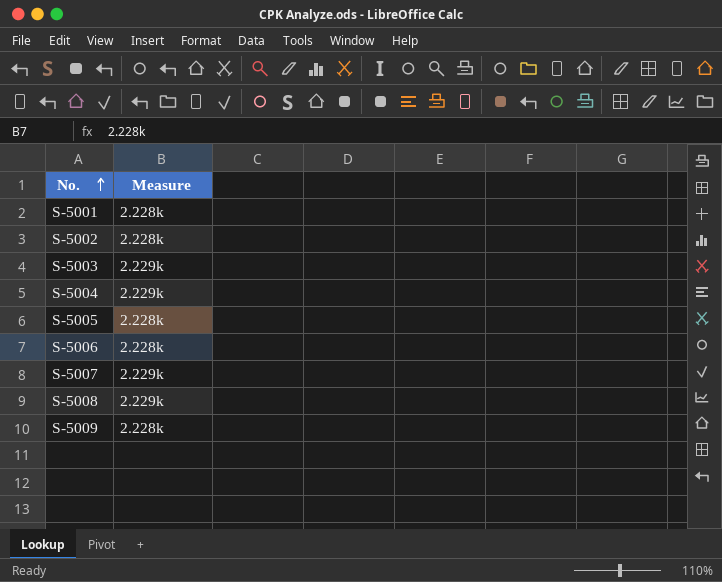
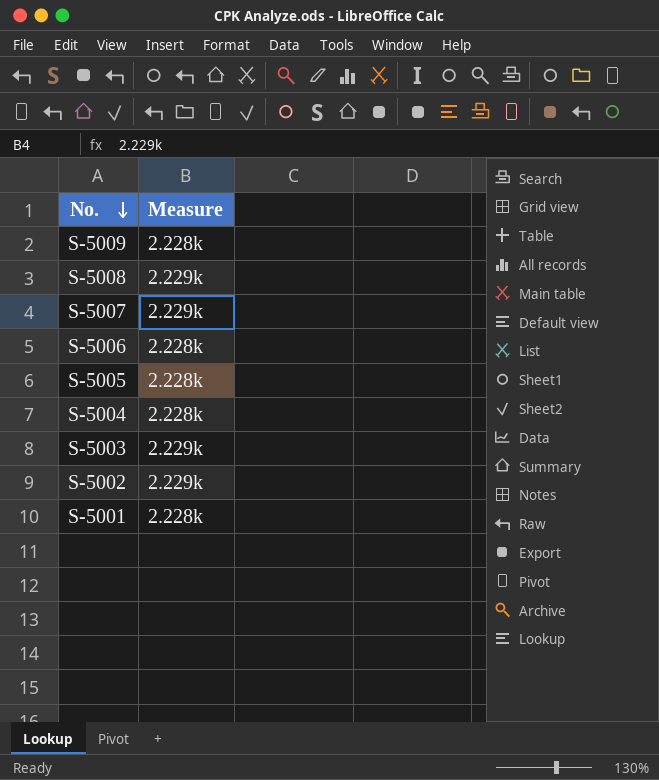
row order: No. ascending -> No. descending
S-5004 | Measure: 2.229k -> 2.228k
S-5002 | Measure: 2.228k -> 2.229k

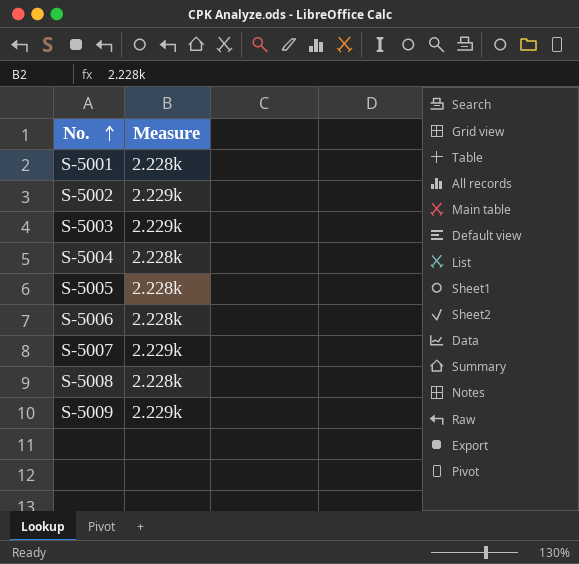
row order: No. descending -> No. ascending
S-5008 | Measure: 2.229k -> 2.228k
S-5009 | Measure: 2.228k -> 2.229k

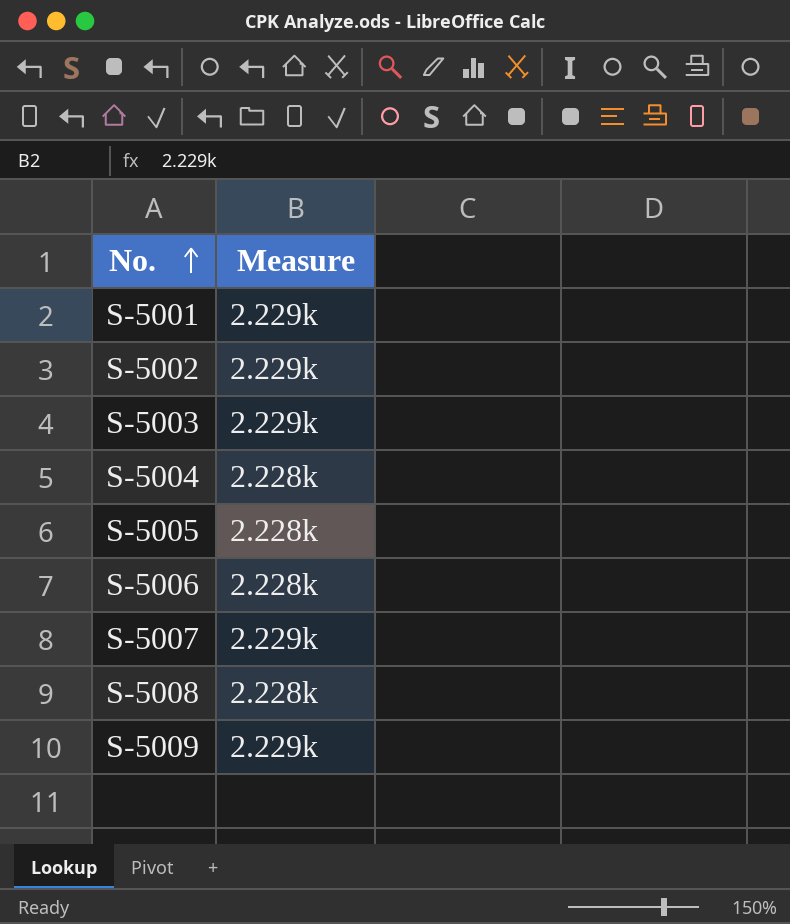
S-5001 | Measure: 2.228k -> 2.229k

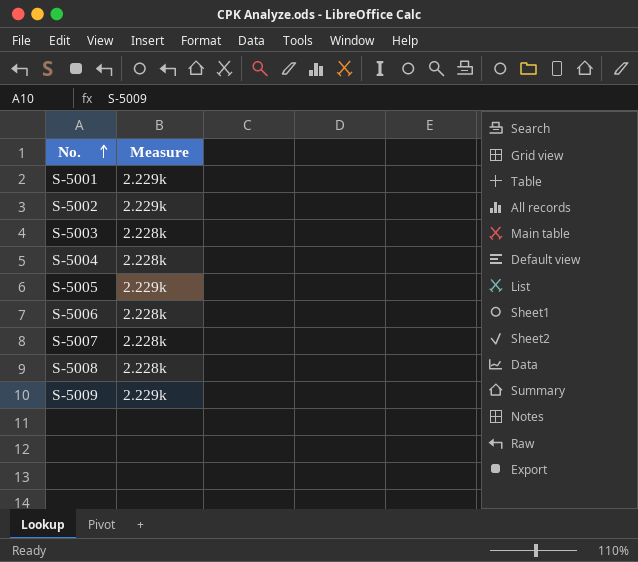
S-5003 | Measure: 2.229k -> 2.228k
S-5005 | Measure: 2.228k -> 2.229k
S-5007 | Measure: 2.229k -> 2.228k

